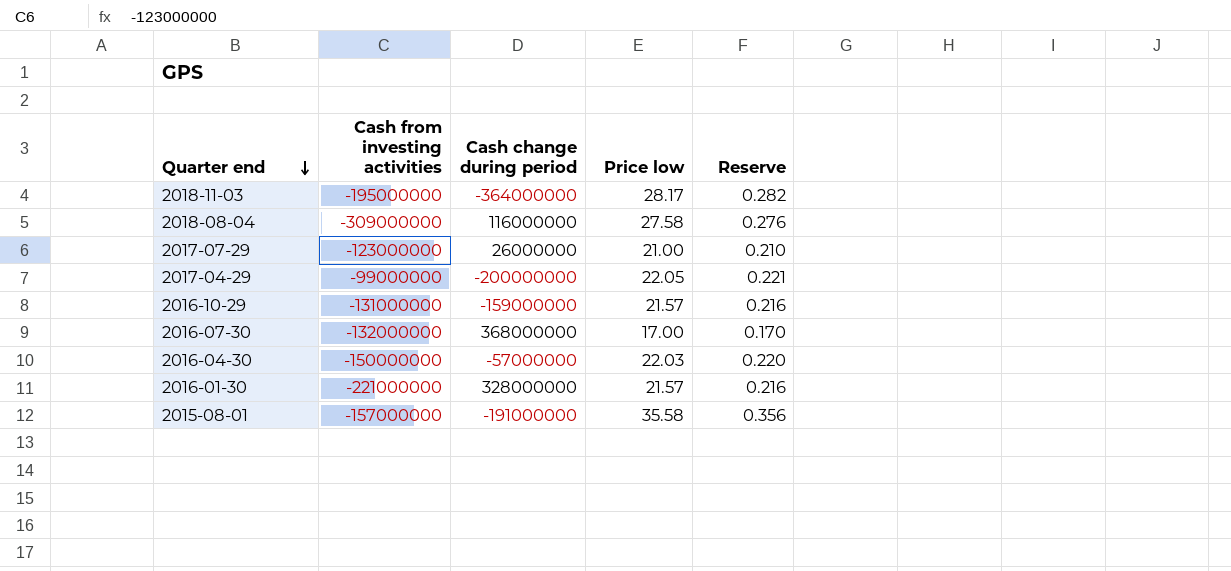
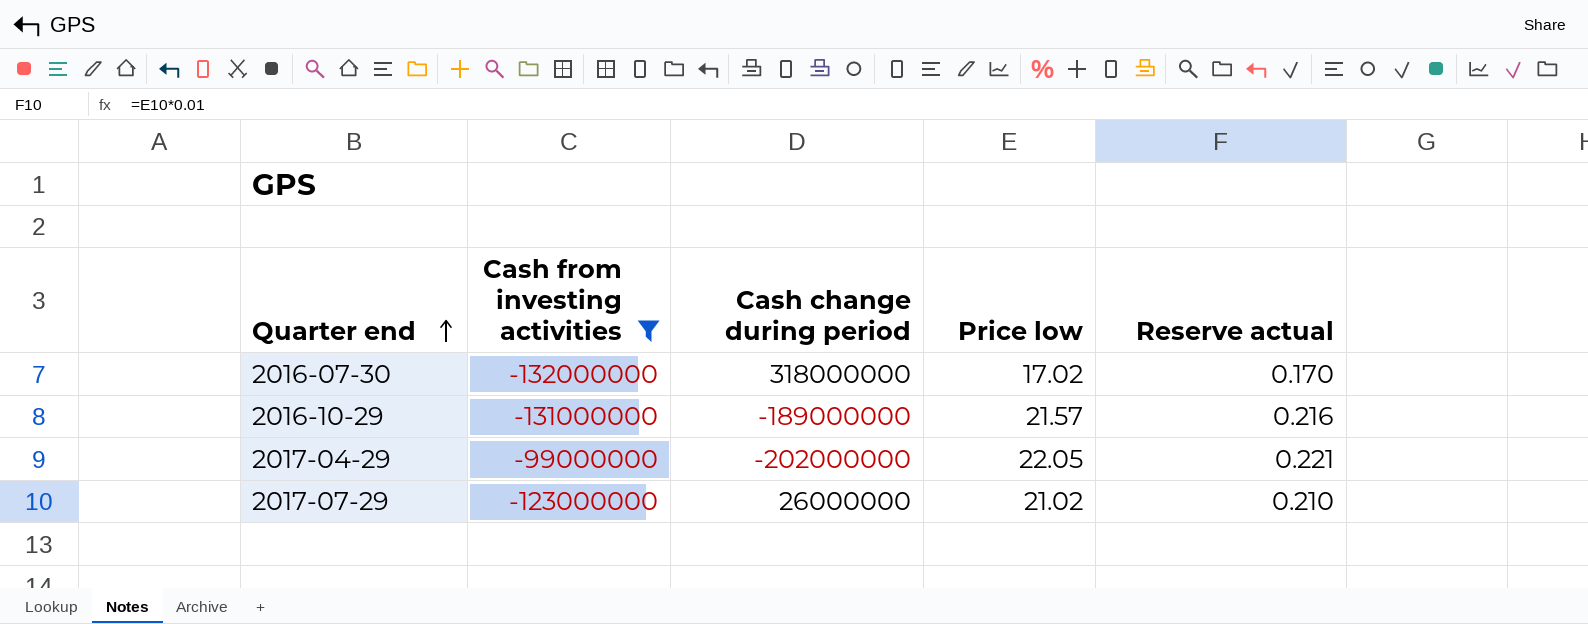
filter: none -> Cash from investing activities >= -132000000
row order: Quarter end descending -> Quarter end ascending
column name: Reserve -> Reserve actual
2016-07-30 | Cash change during period: 368000000 -> 318000000
2016-07-30 | Price low: 17.00 -> 17.02
2016-10-29 | Cash change during period: -159000000 -> -189000000
2017-04-29 | Cash change during period: -200000000 -> -202000000
2017-07-29 | Price low: 21.00 -> 21.02

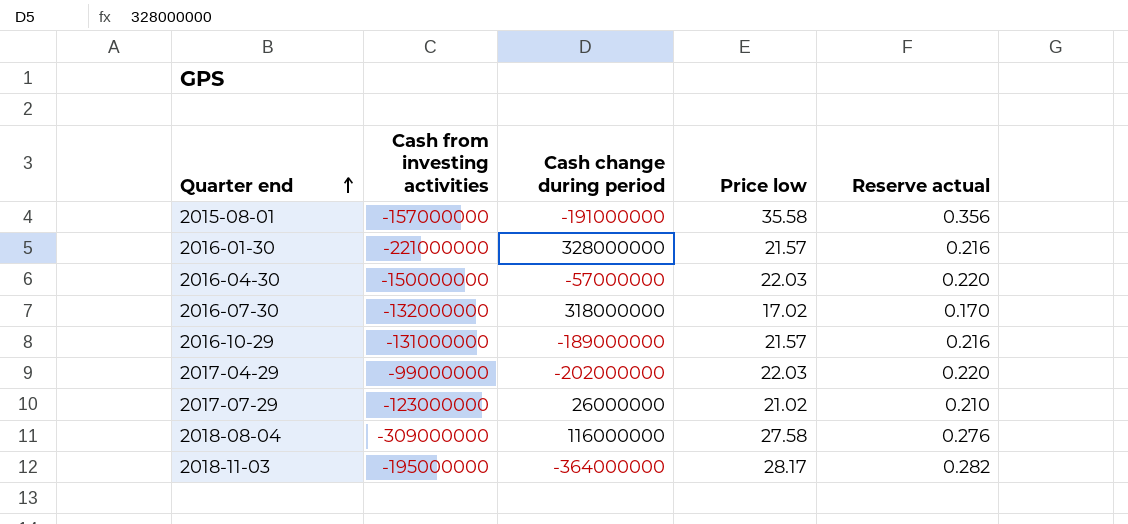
filter: Cash from investing activities >= -132000000 -> none
2017-04-29 | Price low: 22.05 -> 22.03
2017-04-29 | Reserve actual: 0.221 -> 0.220

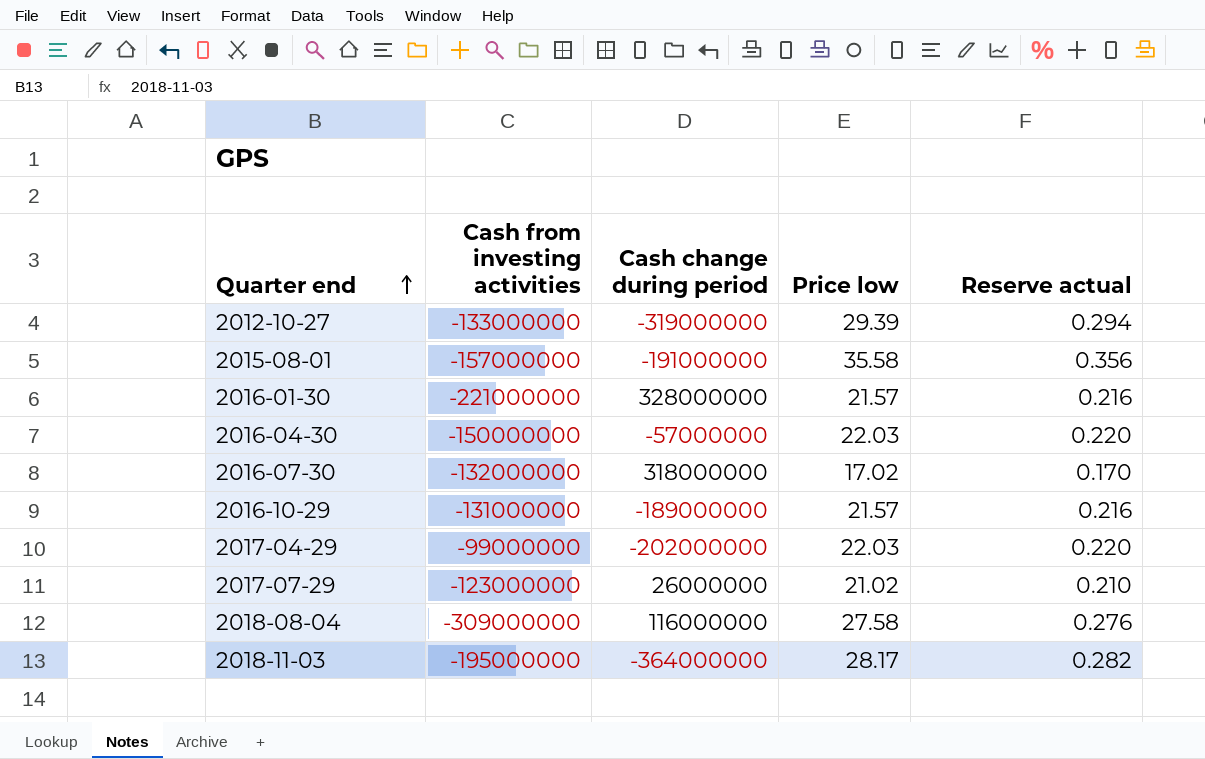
row 2012-10-27: none -> -133000000 | -319000000 | 29.39 | 0.294

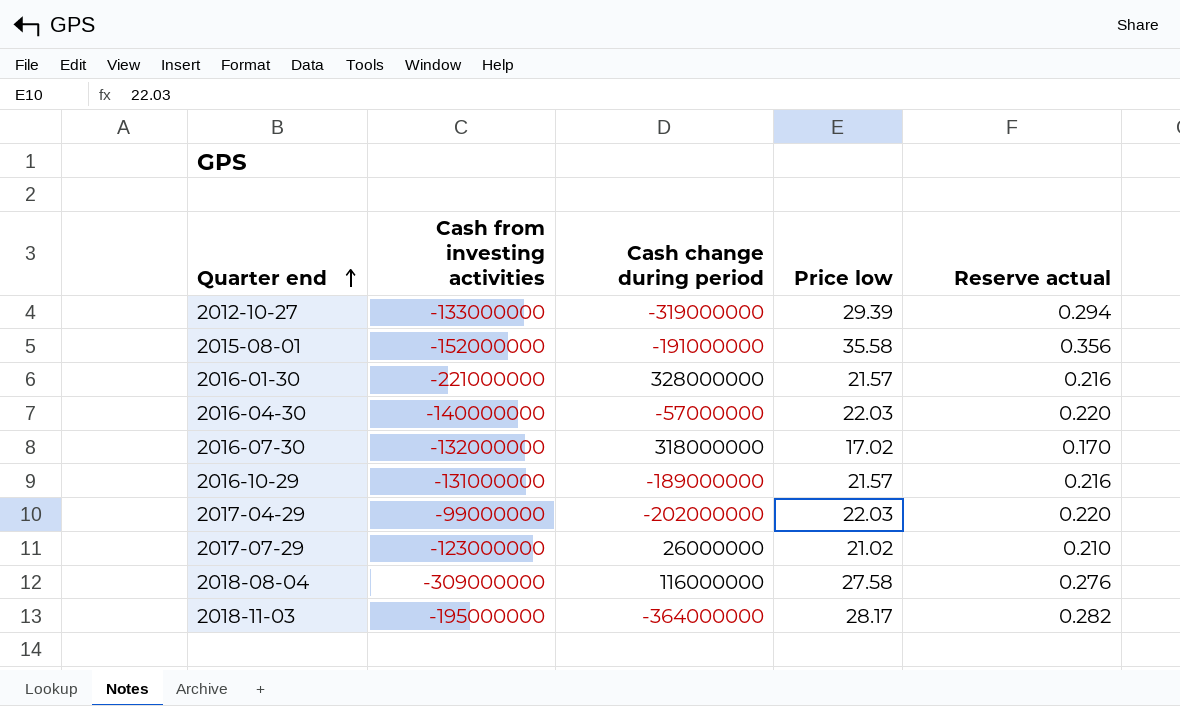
2015-08-01 | Cash from investing activities: -157000000 -> -152000000
2016-04-30 | Cash from investing activities: -150000000 -> -140000000

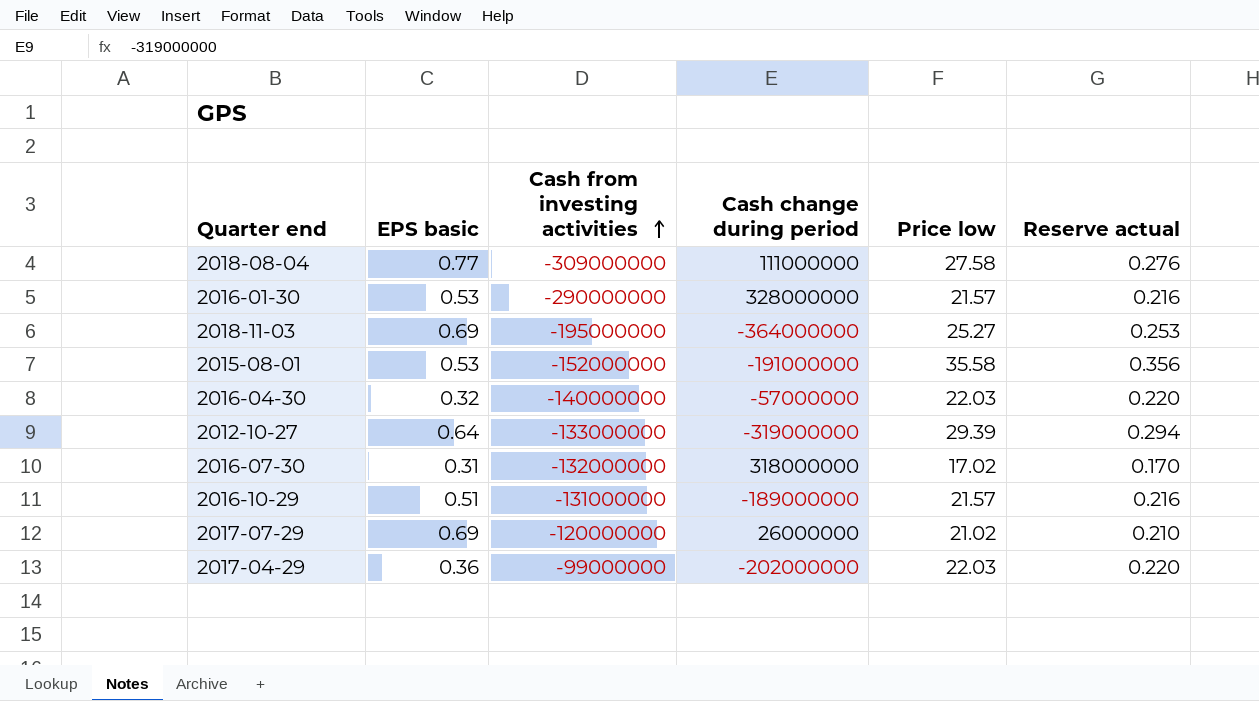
row order: Quarter end ascending -> Cash from investing activities ascending
column EPS basic | position: none -> 2
2018-08-04 | Cash change during period: 116000000 -> 111000000
2016-01-30 | Cash from investing activities: -221000000 -> -290000000
2018-11-03 | Price low: 28.17 -> 25.27
2018-11-03 | Reserve actual: 0.282 -> 0.253
2017-07-29 | Cash from investing activities: -123000000 -> -120000000

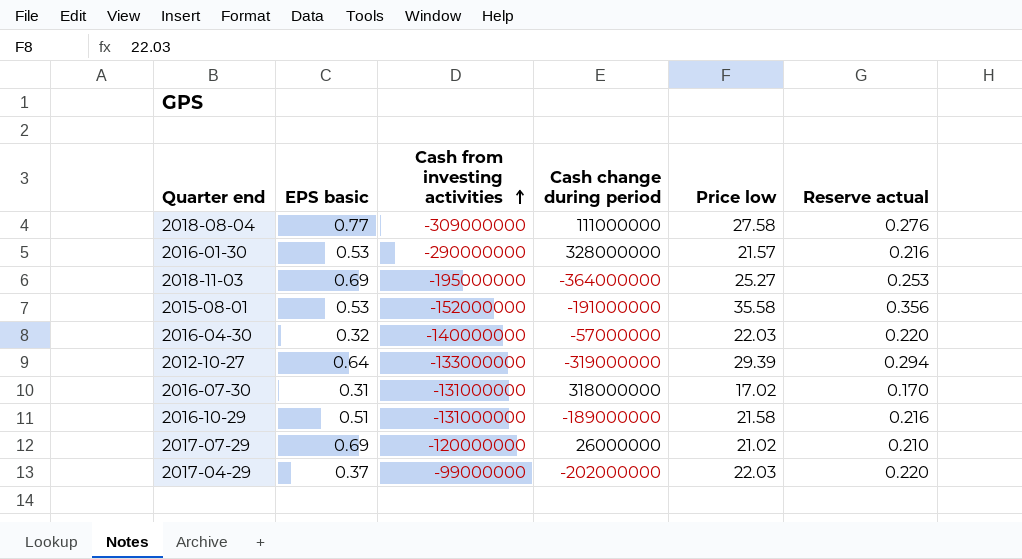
2016-07-30 | Cash from investing activities: -132000000 -> -131000000
2016-10-29 | Price low: 21.57 -> 21.58
2017-04-29 | EPS basic: 0.36 -> 0.37

